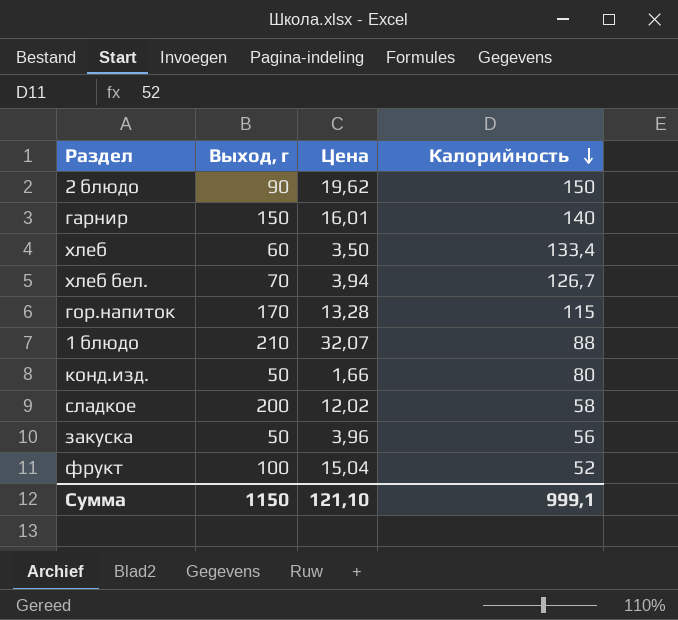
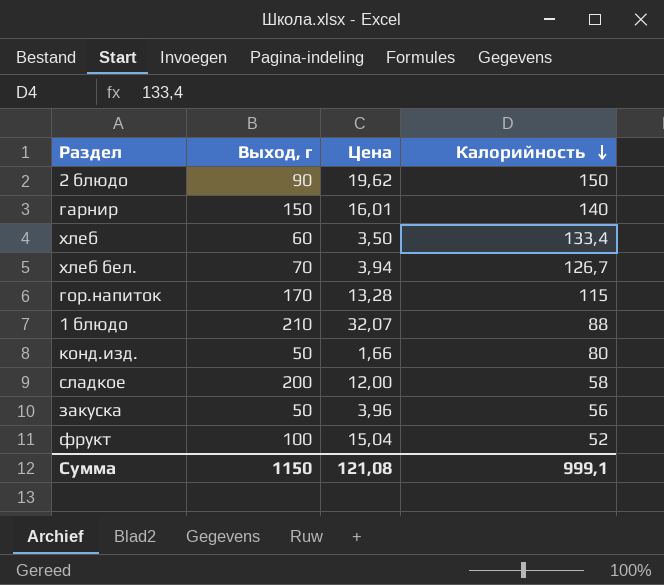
сладкое | Цена: 12,02 -> 12,00
Сумма | Цена: 121,10 -> 121,08

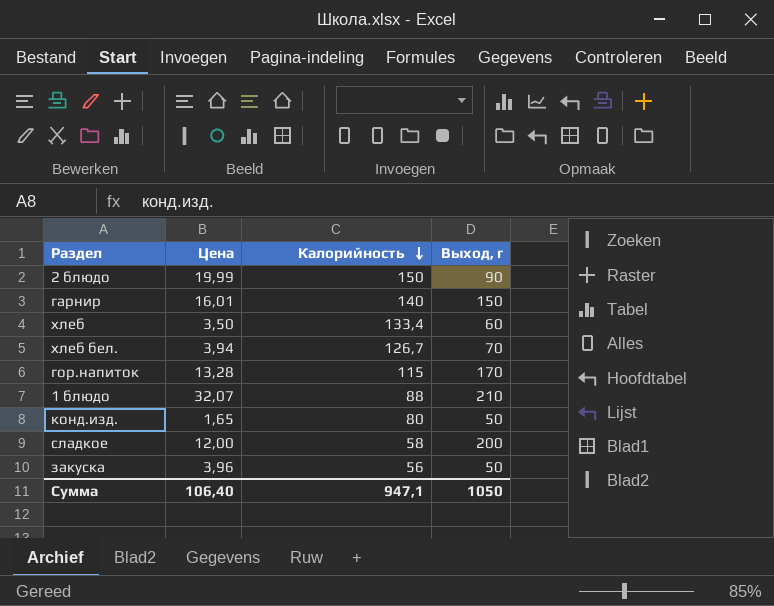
column Выход, г | position: 2 -> 4
row фрукт: 100 | 15,04 | 52 -> none
2 блюдо | Цена: 19,62 -> 19,99
конд.изд. | Цена: 1,66 -> 1,65
Сумма | Цена: 121,08 -> 106,40
Сумма | Калорийность: 999,1 -> 947,1
Сумма | Выход, г: 1150 -> 1050

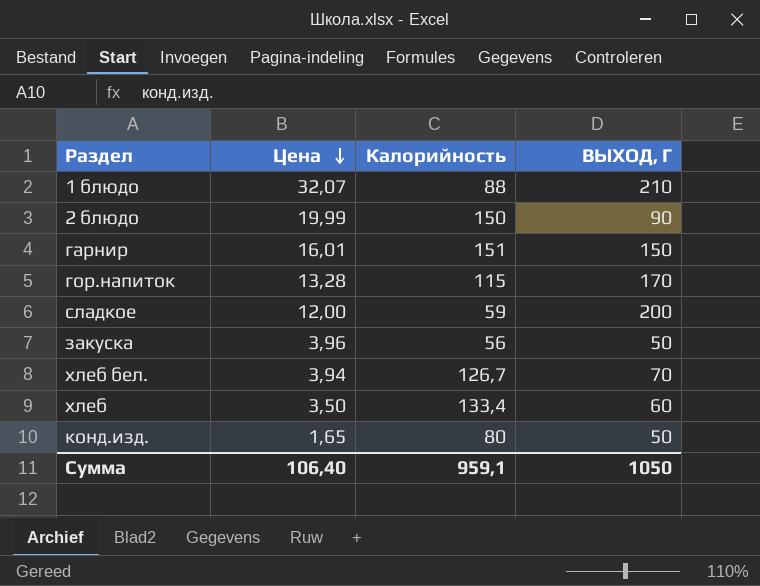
row order: Калорийность descending -> Цена descending
column name: Выход, г -> ВЫХОД, Г
гарнир | Калорийность: 140 -> 151
сладкое | Калорийность: 58 -> 59
Сумма | Калорийность: 947,1 -> 959,1

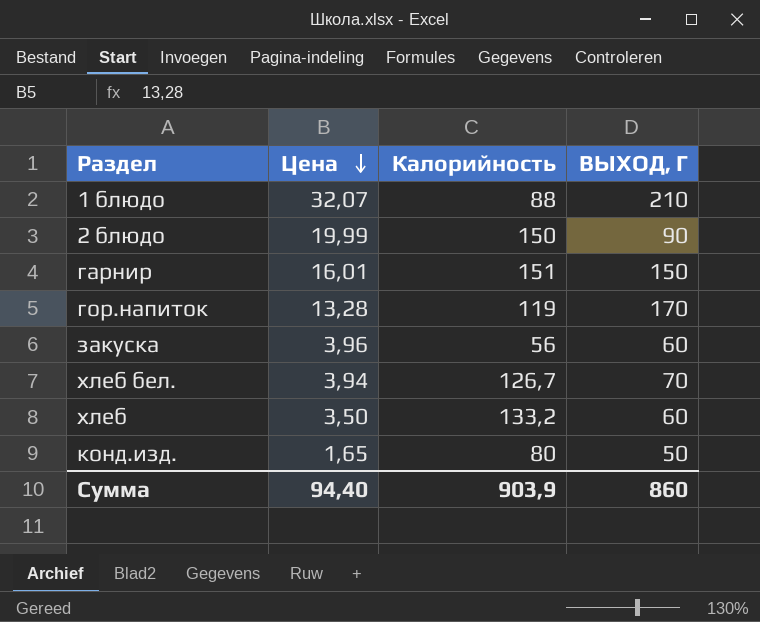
row сладкое: 12,00 | 59 | 200 -> none
гор.напиток | Калорийность: 115 -> 119
закуска | ВЫХОД, Г: 50 -> 60
хлеб | Калорийность: 133,4 -> 133,2
Сумма | Цена: 106,40 -> 94,40
Сумма | Калорийность: 959,1 -> 903,9
Сумма | ВЫХОД, Г: 1050 -> 860

